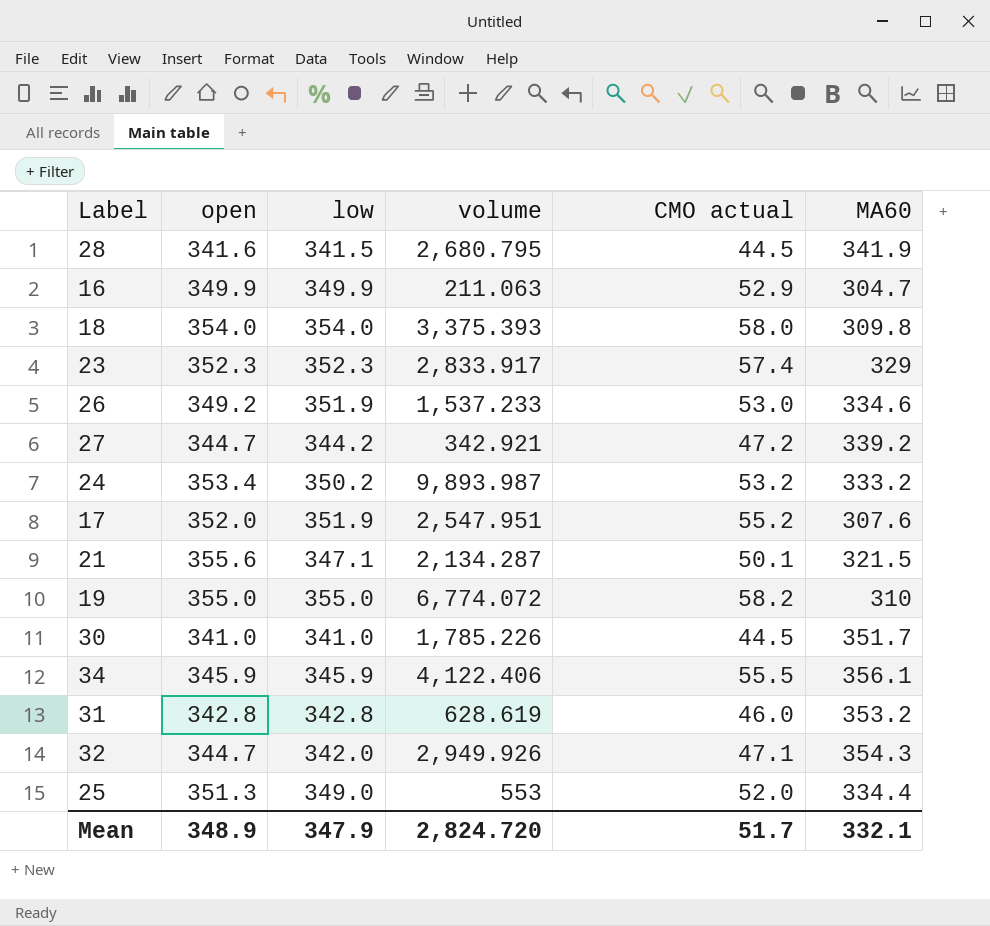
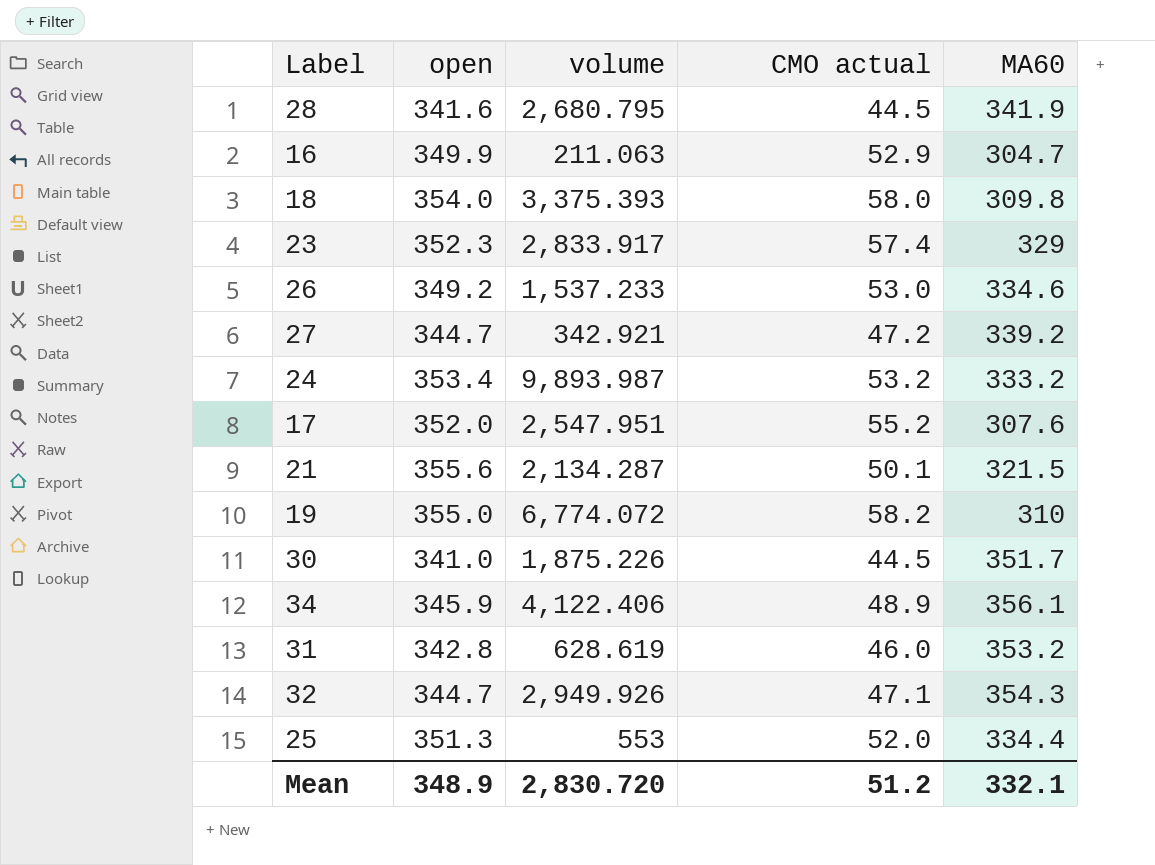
column low | position: 3 -> none
30 | volume: 1,785.226 -> 1,875.226
34 | CMO actual: 55.5 -> 48.9
Mean | volume: 2,824.720 -> 2,830.720
Mean | CMO actual: 51.7 -> 51.2

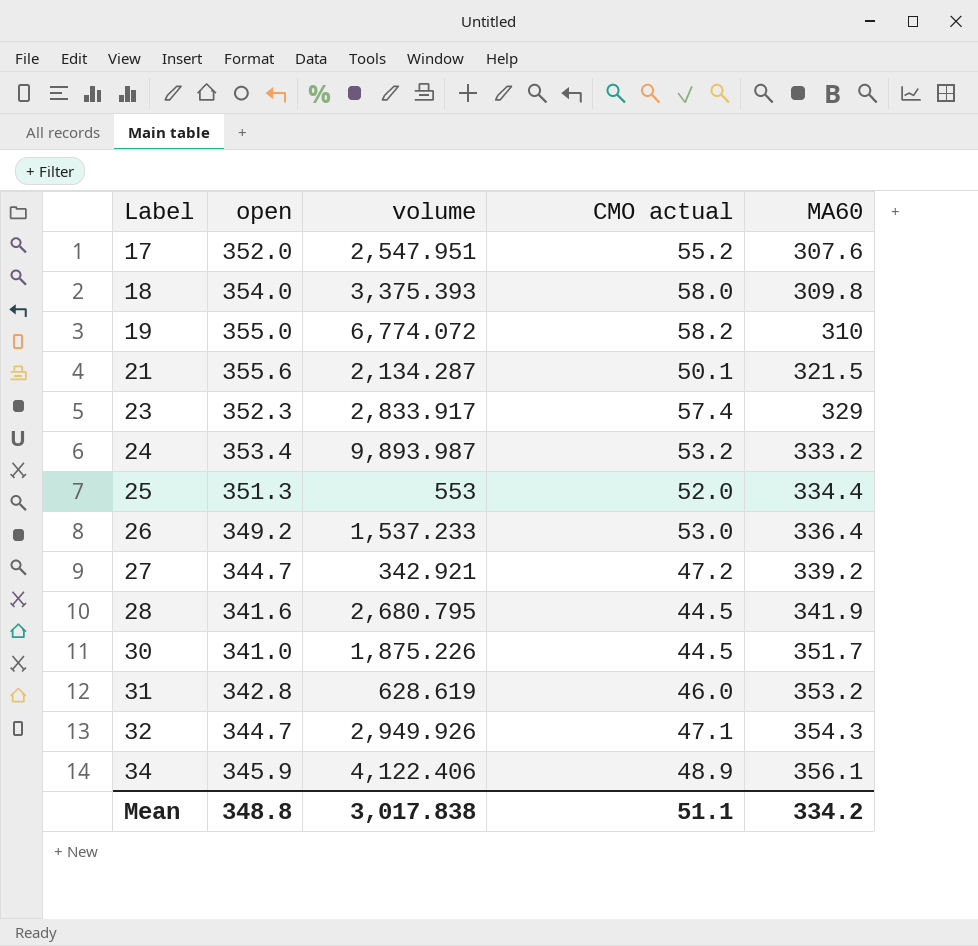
row order: none -> Label ascending
row 16: 349.9 | 211.063 | 52.9 | 304.7 -> none
26 | MA60: 334.6 -> 336.4
Mean | open: 348.9 -> 348.8
Mean | volume: 2,830.720 -> 3,017.838
Mean | CMO actual: 51.2 -> 51.1
Mean | MA60: 332.1 -> 334.2

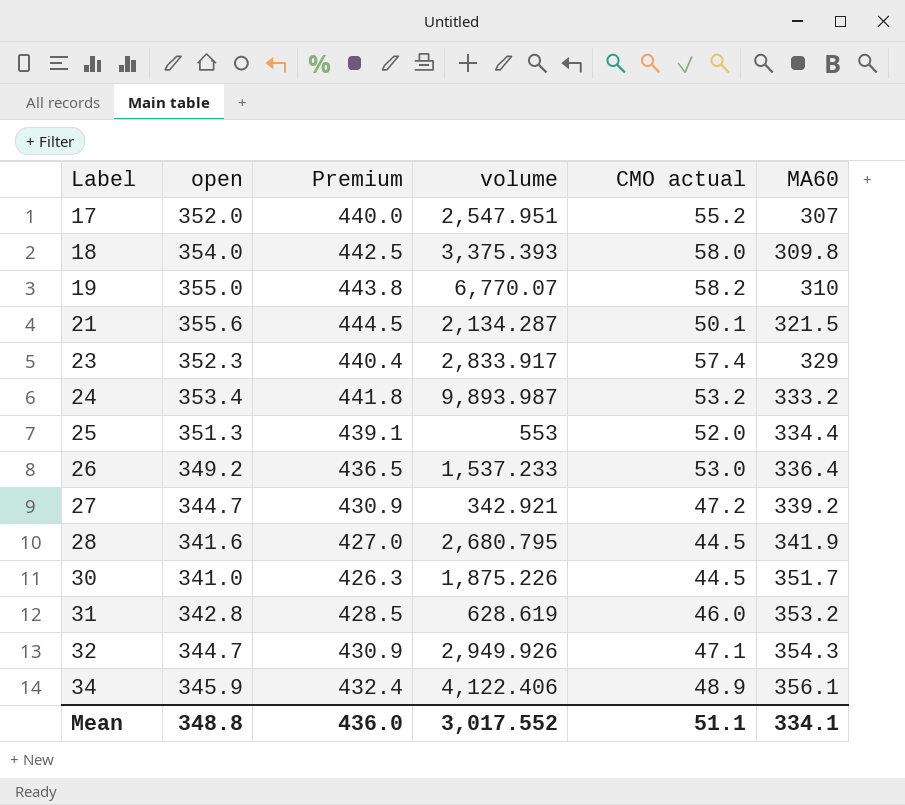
column Premium | formula: none -> [open] * 1.25
17 | MA60: 307.6 -> 307
19 | volume: 6,774.072 -> 6,770.07
Mean | volume: 3,017.838 -> 3,017.552
Mean | MA60: 334.2 -> 334.1

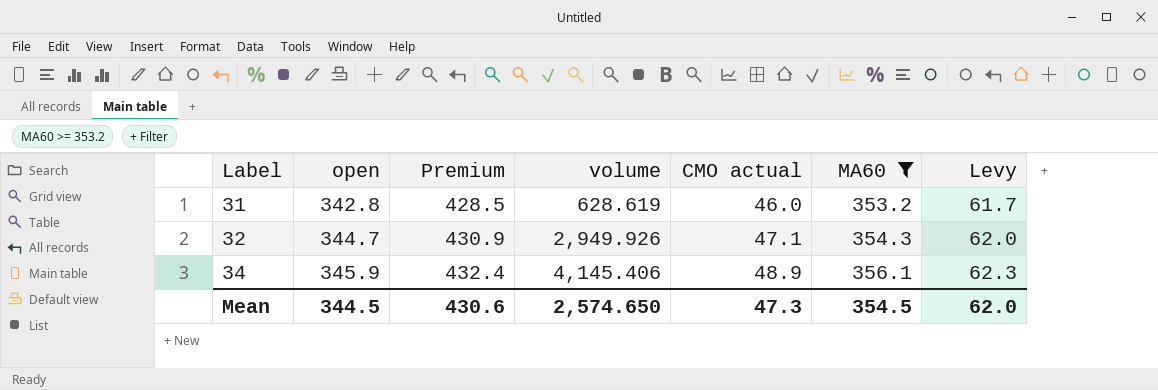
filter: none -> MA60 >= 353.2
column Levy | formula: none -> [open] * 0.18
34 | volume: 4,122.406 -> 4,145.406
Mean | open: 348.8 -> 344.5
Mean | Premium: 436.0 -> 430.6
Mean | volume: 3,017.552 -> 2,574.650
Mean | CMO actual: 51.1 -> 47.3
Mean | MA60: 334.1 -> 354.5

